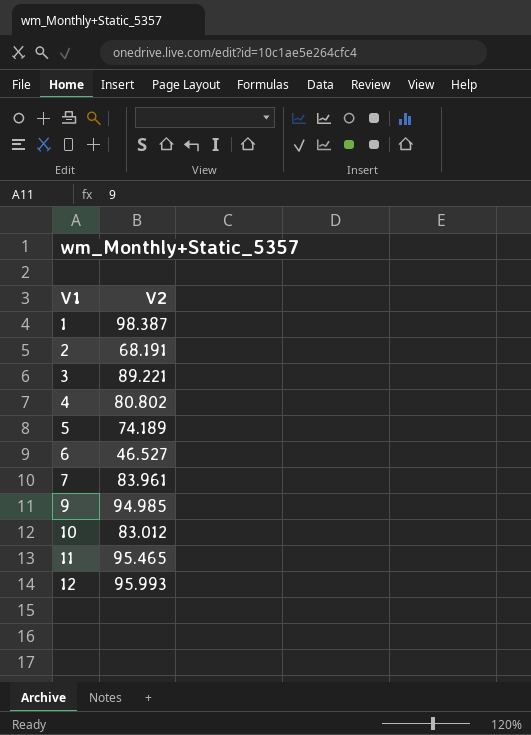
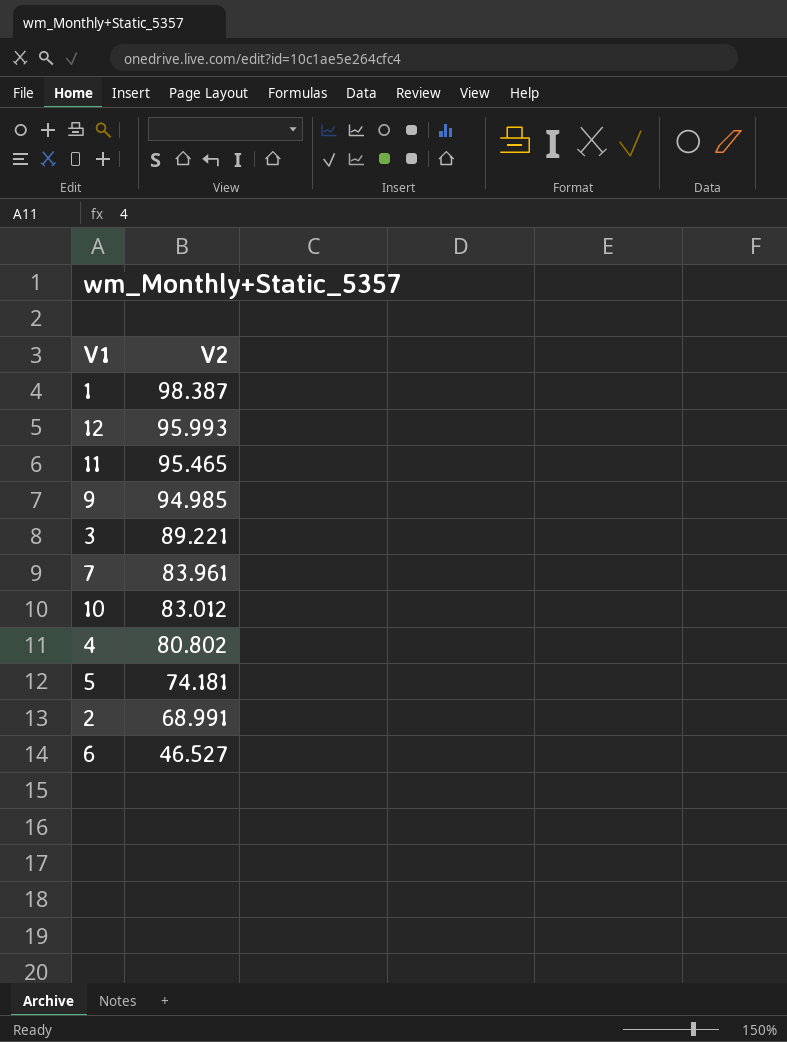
row order: V1 ascending -> V2 descending
5 | V2: 74.189 -> 74.181
2 | V2: 68.191 -> 68.991

